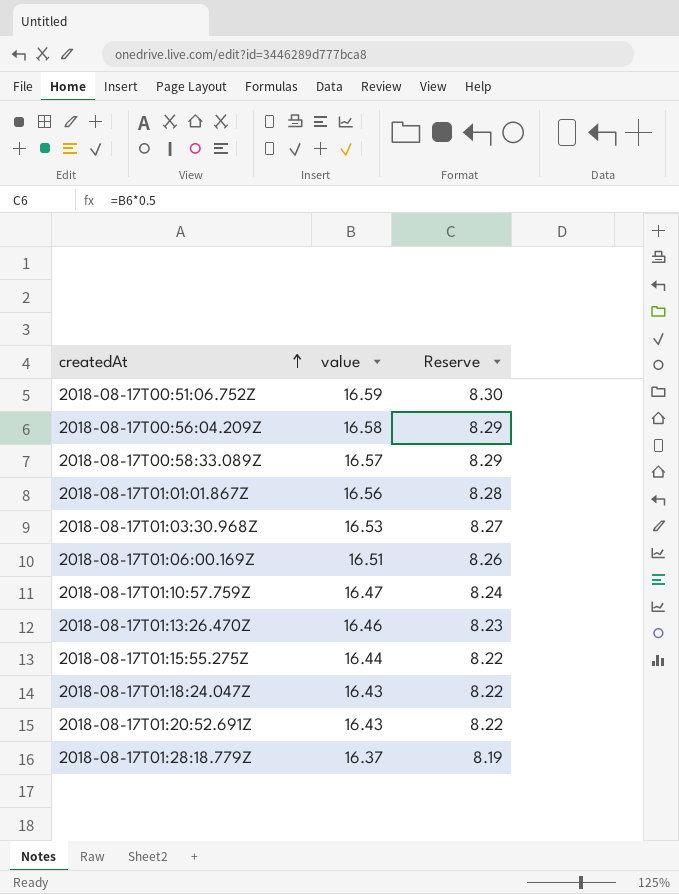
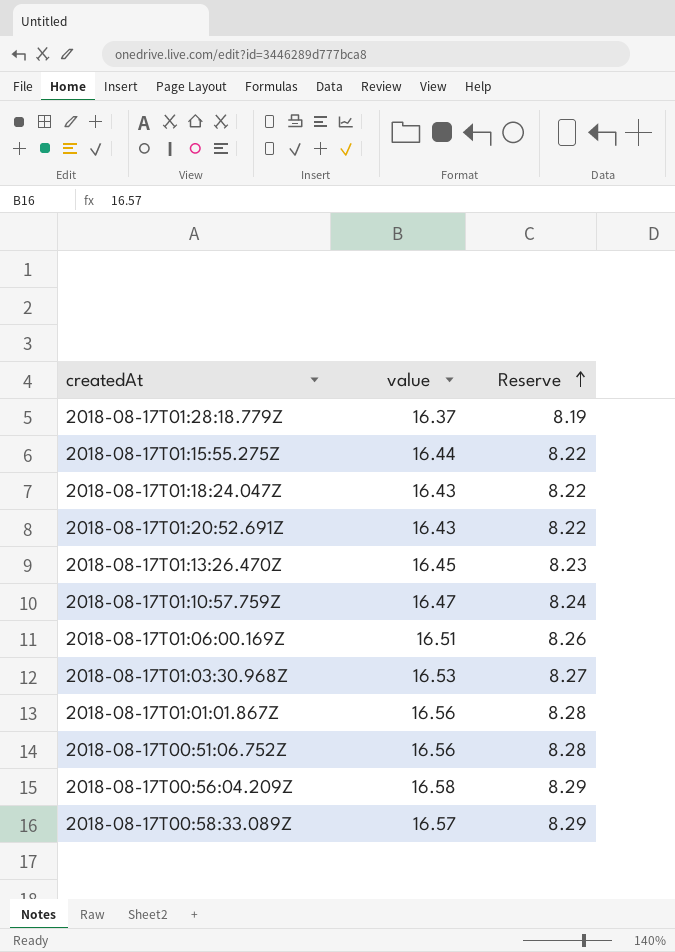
row order: createdAt ascending -> Reserve ascending
2018-08-17T01:13:26.470Z | value: 16.46 -> 16.45
2018-08-17T00:51:06.752Z | value: 16.59 -> 16.56
2018-08-17T00:51:06.752Z | Reserve: 8.30 -> 8.28

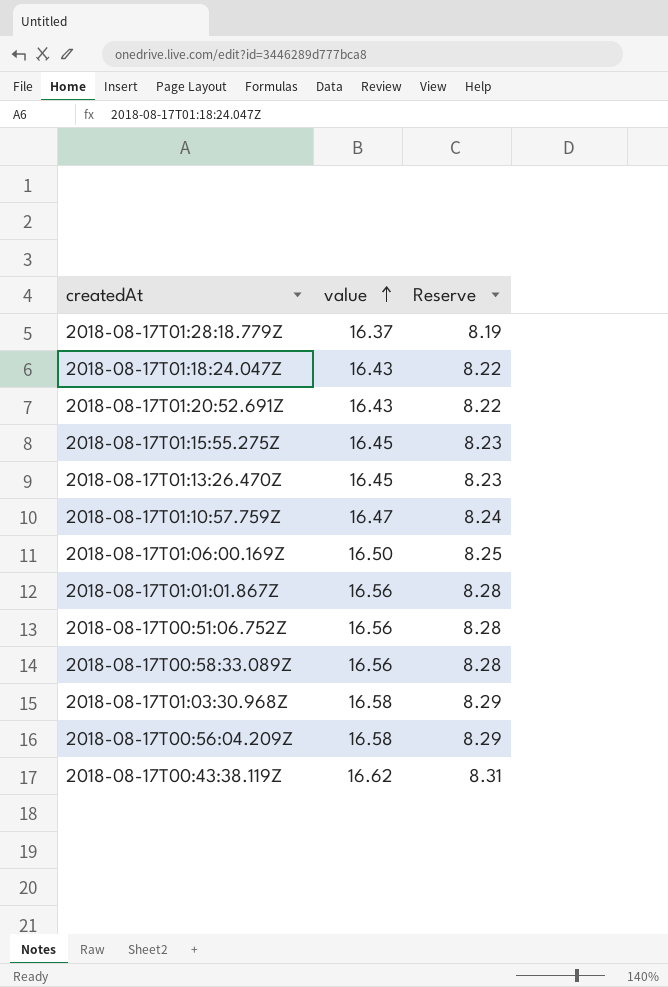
row order: Reserve ascending -> value ascending
2018-08-17T01:15:55.275Z | value: 16.44 -> 16.45
2018-08-17T01:15:55.275Z | Reserve: 8.22 -> 8.23
2018-08-17T01:06:00.169Z | value: 16.51 -> 16.50
2018-08-17T01:06:00.169Z | Reserve: 8.26 -> 8.25
2018-08-17T00:58:33.089Z | value: 16.57 -> 16.56
2018-08-17T00:58:33.089Z | Reserve: 8.29 -> 8.28
2018-08-17T01:03:30.968Z | value: 16.53 -> 16.58
2018-08-17T01:03:30.968Z | Reserve: 8.27 -> 8.29
row 2018-08-17T00:43:38.119Z: none -> 16.62 | 8.31

